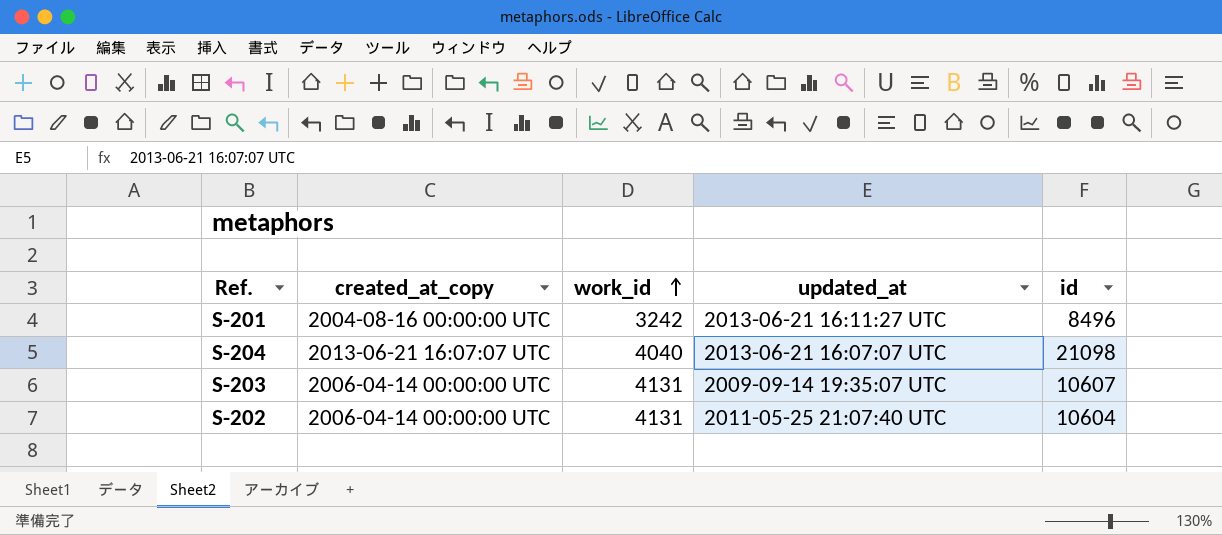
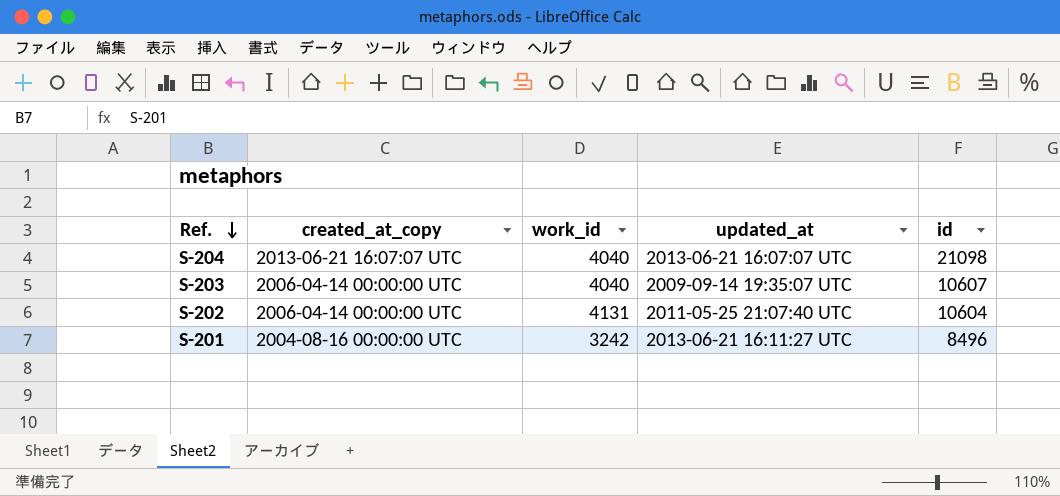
row order: work_id ascending -> Ref. descending
S-203 | work_id: 4131 -> 4040

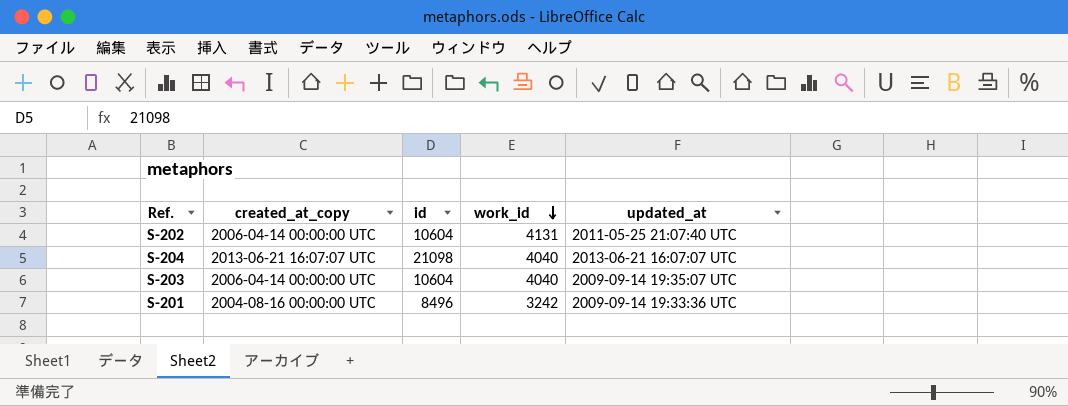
row order: Ref. descending -> work_id descending
column id | position: 5 -> 3
S-203 | id: 10607 -> 10604
S-201 | updated_at: 2013-06-21 16:11:27 UTC -> 2009-09-14 19:33:36 UTC

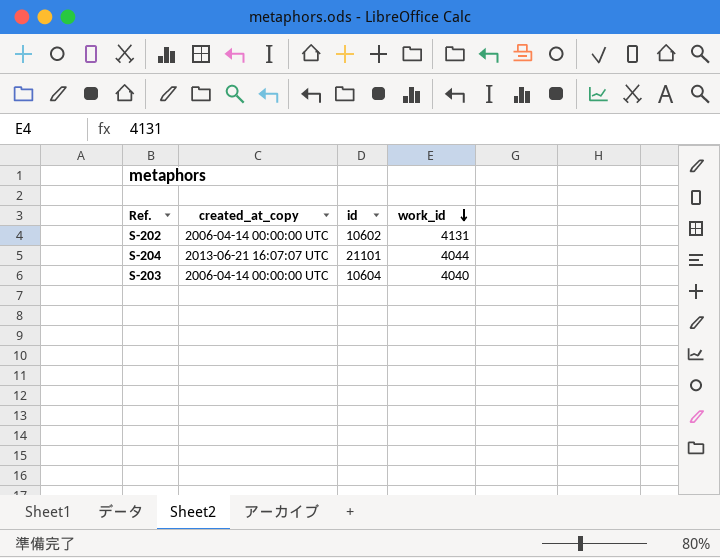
column updated_at | position: 5 -> none
row S-201: 2004-08-16 00:00:00 UTC | 8496 | 3242 | 2009-09-14 19:33:36 UTC -> none
S-202 | id: 10604 -> 10602
S-204 | id: 21098 -> 21101
S-204 | work_id: 4040 -> 4044

